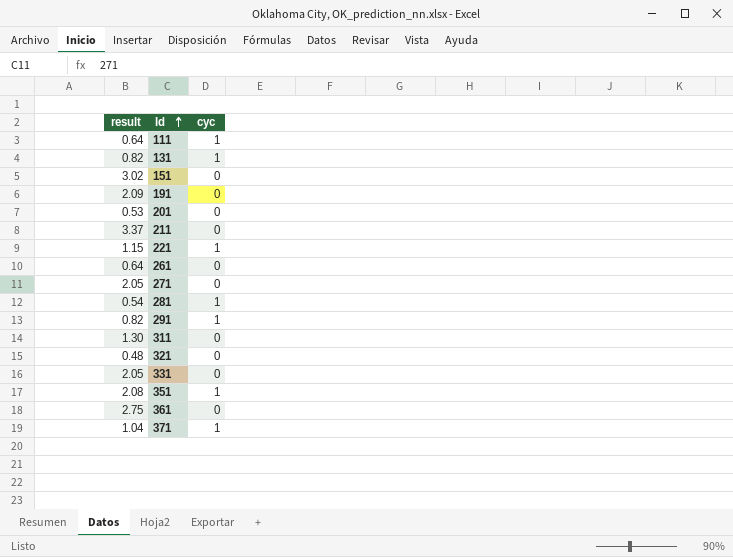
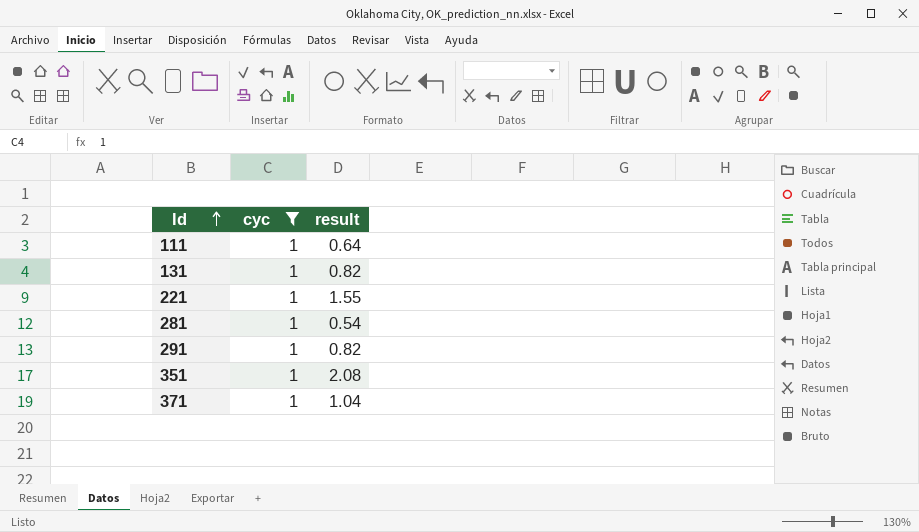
filter: none -> cyc = 1
column result | position: 1 -> 3
221 | result: 1.15 -> 1.55

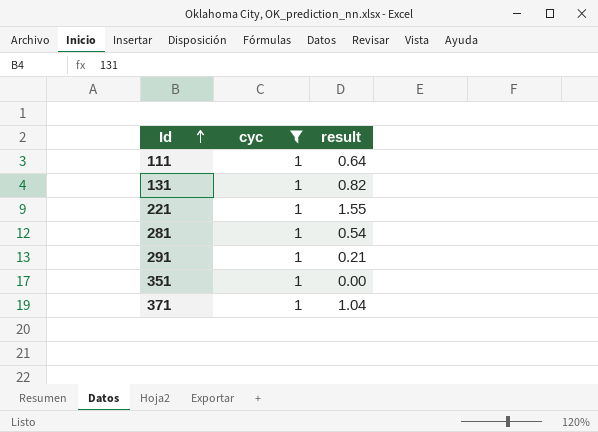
291 | result: 0.82 -> 0.21
351 | result: 2.08 -> 0.00

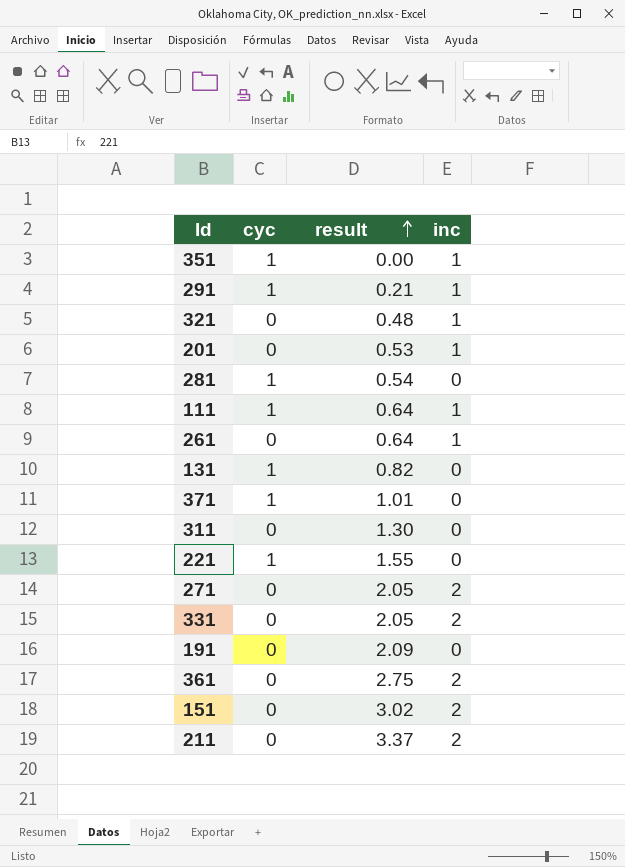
filter: cyc = 1 -> none
row order: Id ascending -> result ascending
column inc | position: none -> 4
371 | result: 1.04 -> 1.01

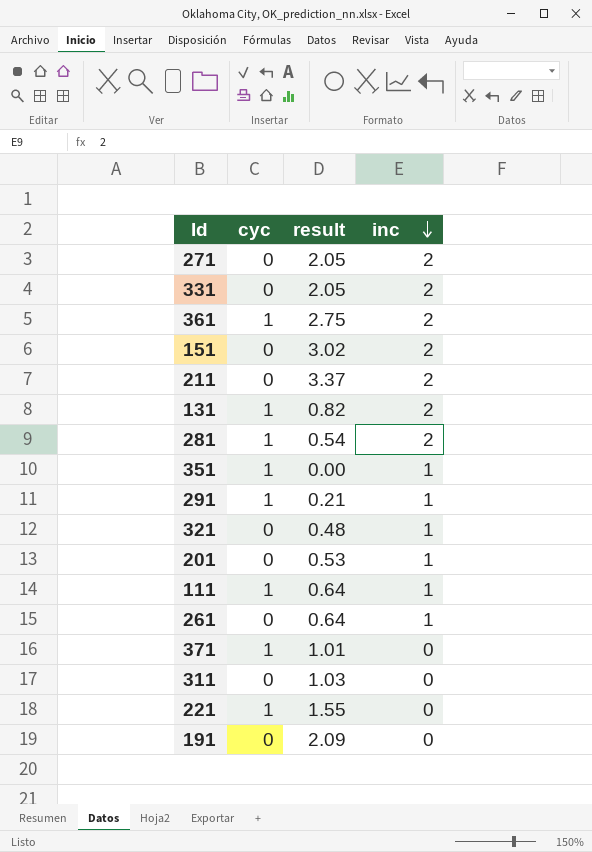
row order: result ascending -> inc descending
361 | cyc: 0 -> 1
131 | inc: 0 -> 2
281 | inc: 0 -> 2
311 | result: 1.30 -> 1.03

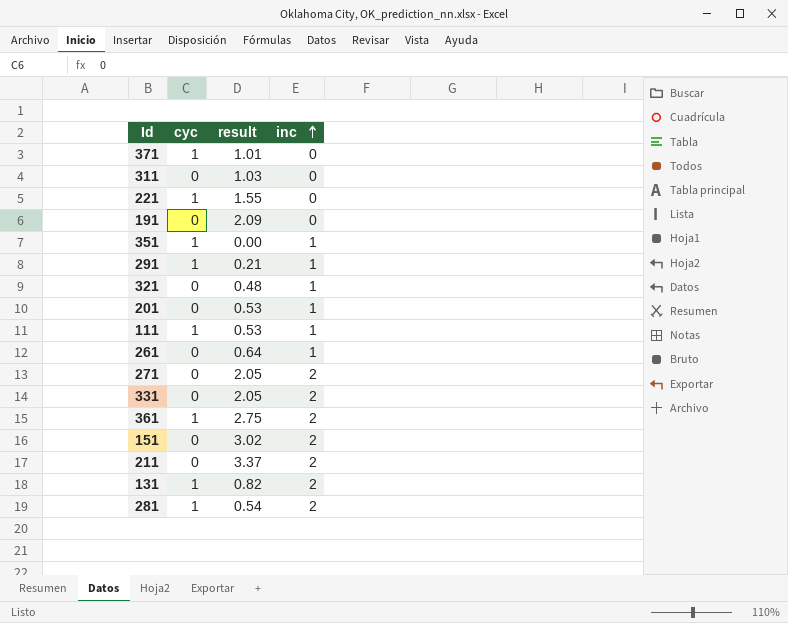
row order: inc descending -> inc ascending
111 | result: 0.64 -> 0.53

